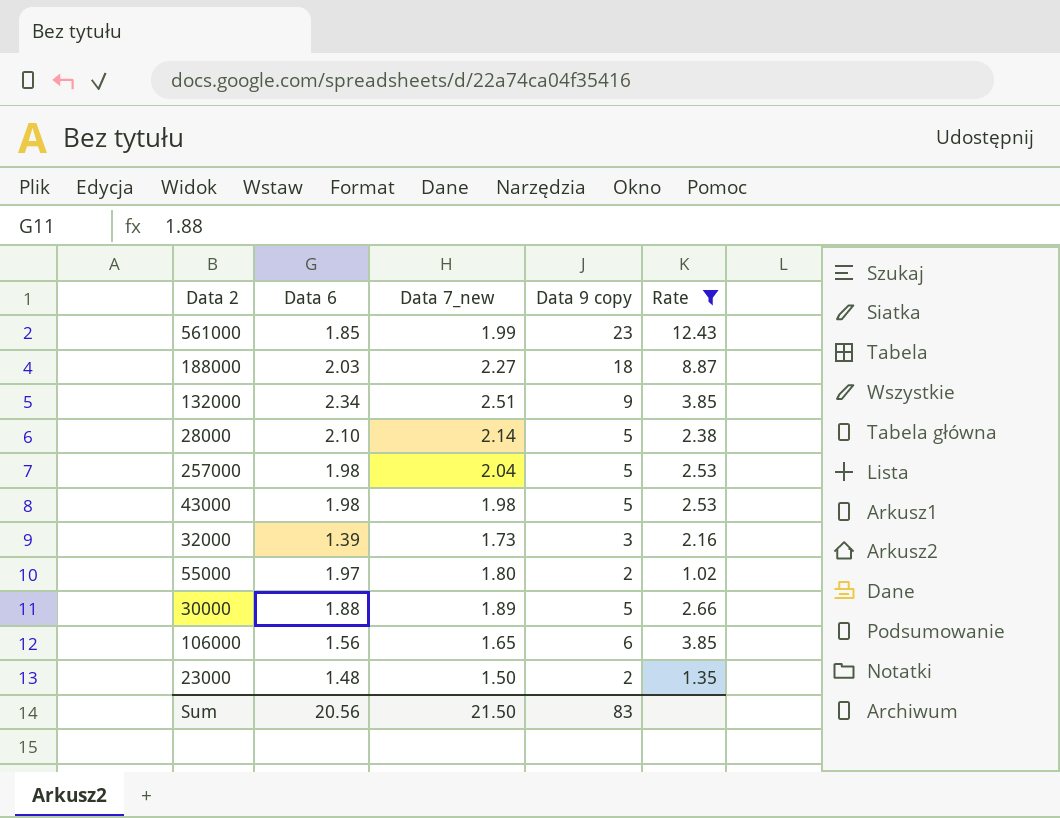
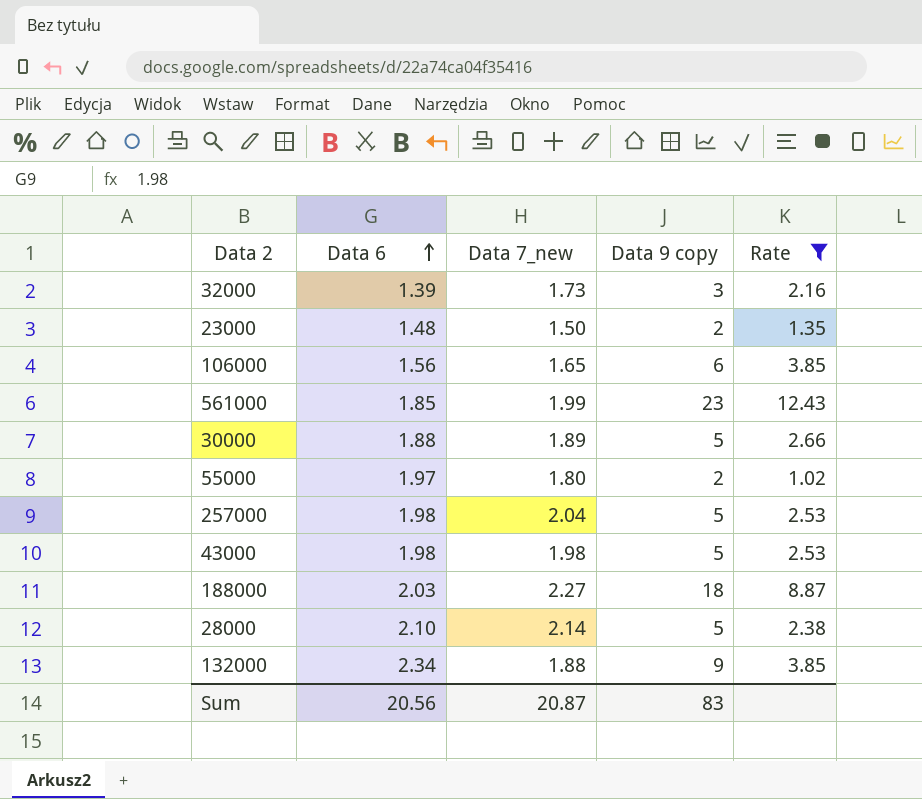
row order: none -> Data 6 ascending
132000 | Data 7_new: 2.51 -> 1.88
Sum | Data 7_new: 21.50 -> 20.87

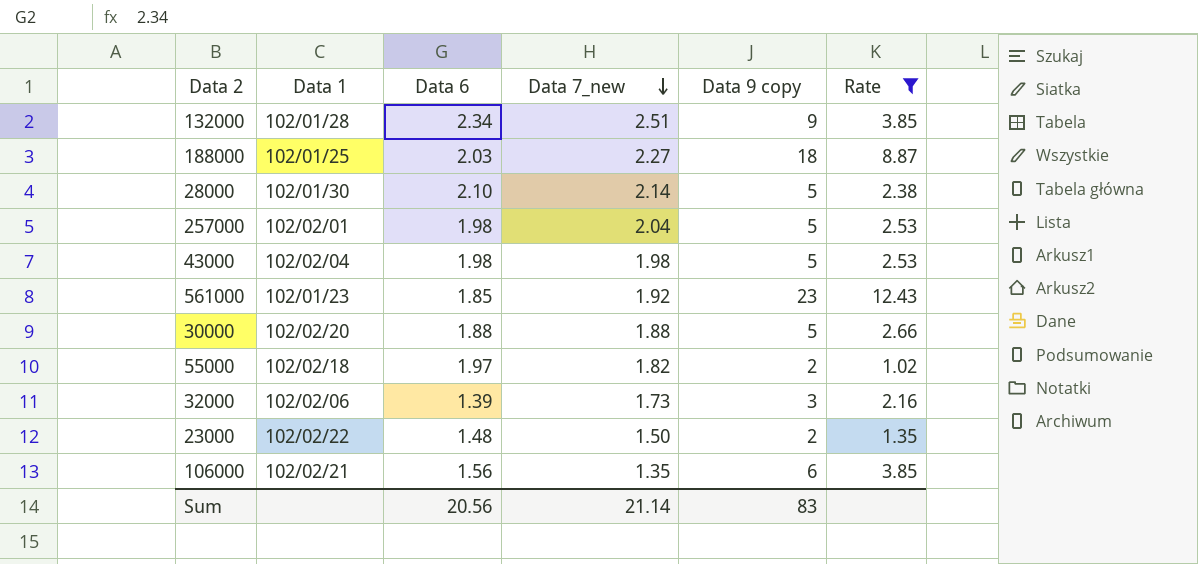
row order: Data 6 ascending -> Data 7_new descending
column Data 1 | position: none -> 2
132000 | Data 7_new: 1.88 -> 2.51
561000 | Data 7_new: 1.99 -> 1.92
30000 | Data 7_new: 1.89 -> 1.88
55000 | Data 7_new: 1.80 -> 1.82
106000 | Data 7_new: 1.65 -> 1.35
Sum | Data 7_new: 20.87 -> 21.14

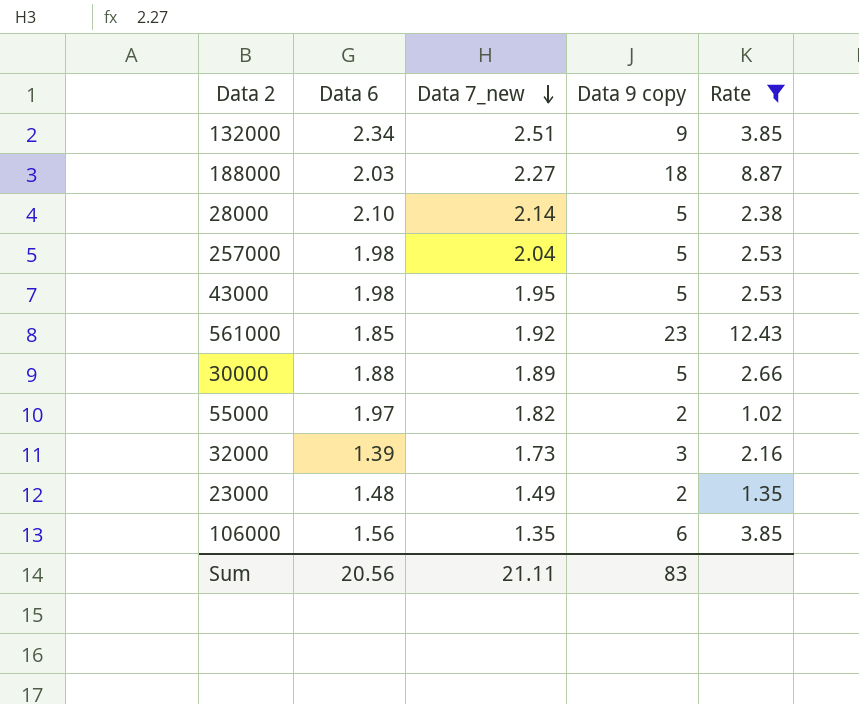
column Data 1 | position: 2 -> none
43000 | Data 7_new: 1.98 -> 1.95
30000 | Data 7_new: 1.88 -> 1.89
23000 | Data 7_new: 1.50 -> 1.49
Sum | Data 7_new: 21.14 -> 21.11

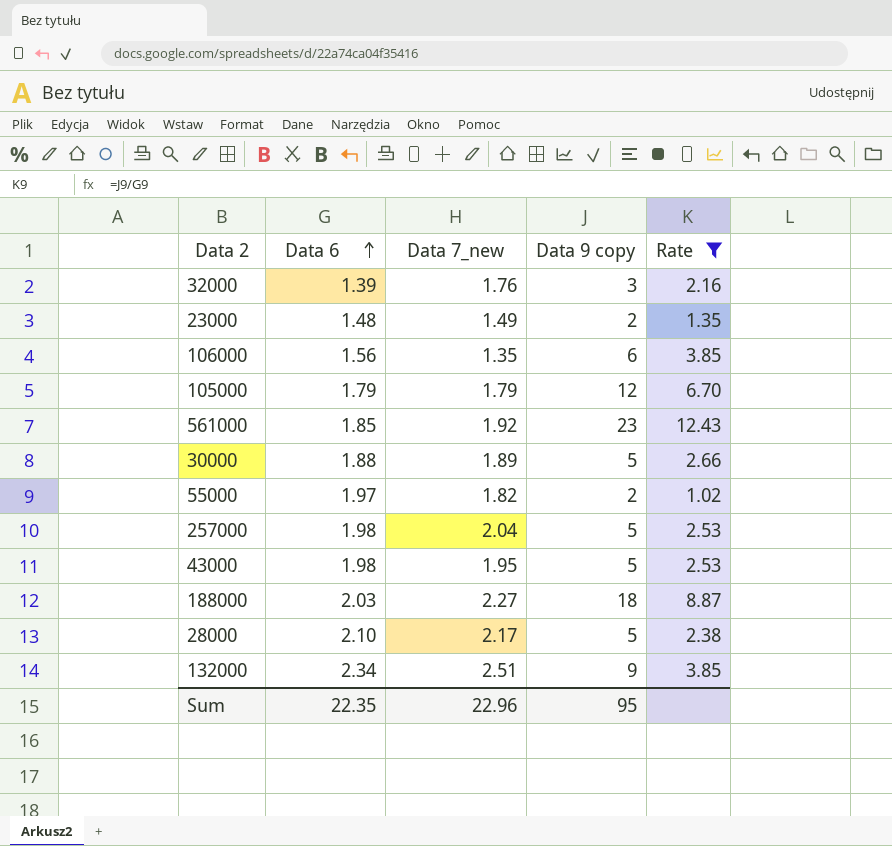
row order: Data 7_new descending -> Data 6 ascending
32000 | Data 7_new: 1.73 -> 1.76
row 105000: none -> 1.79 | 1.79 | 12 | 6.70
28000 | Data 7_new: 2.14 -> 2.17
Sum | Data 6: 20.56 -> 22.35
Sum | Data 7_new: 21.11 -> 22.96
Sum | Data 9 copy: 83 -> 95

